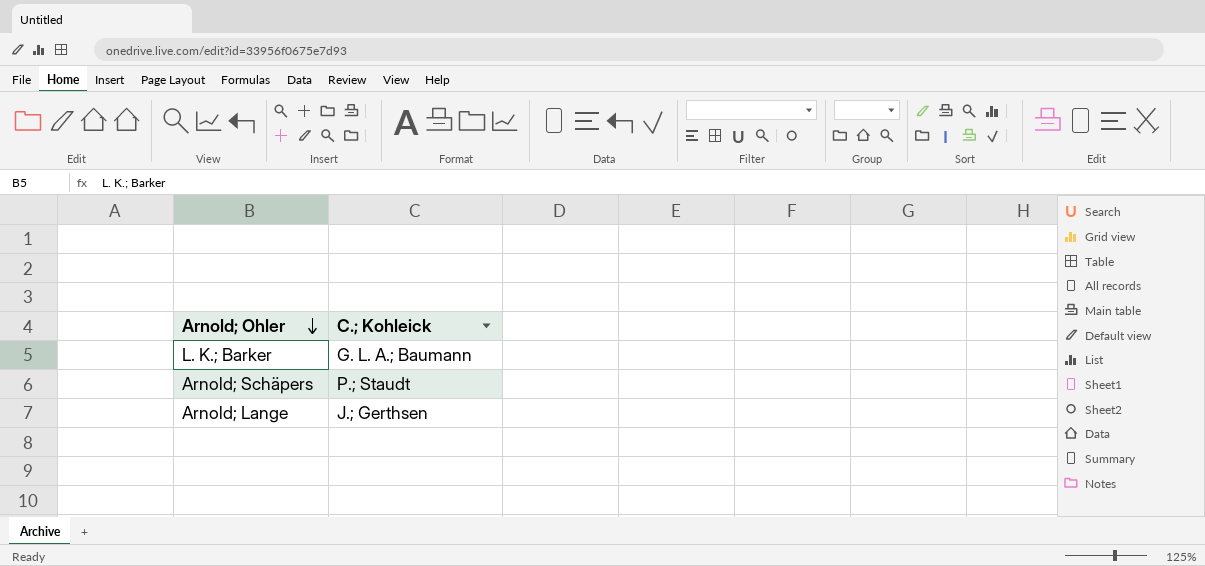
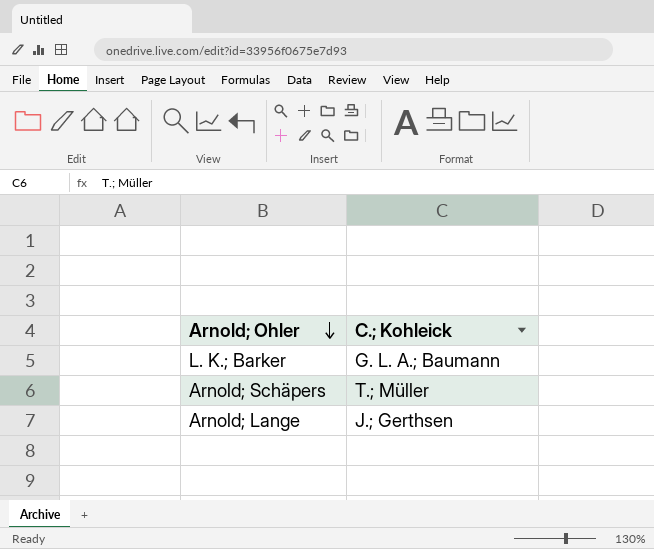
Arnold; Schäpers | C.; Kohleick: P.; Staudt -> T.; Müller

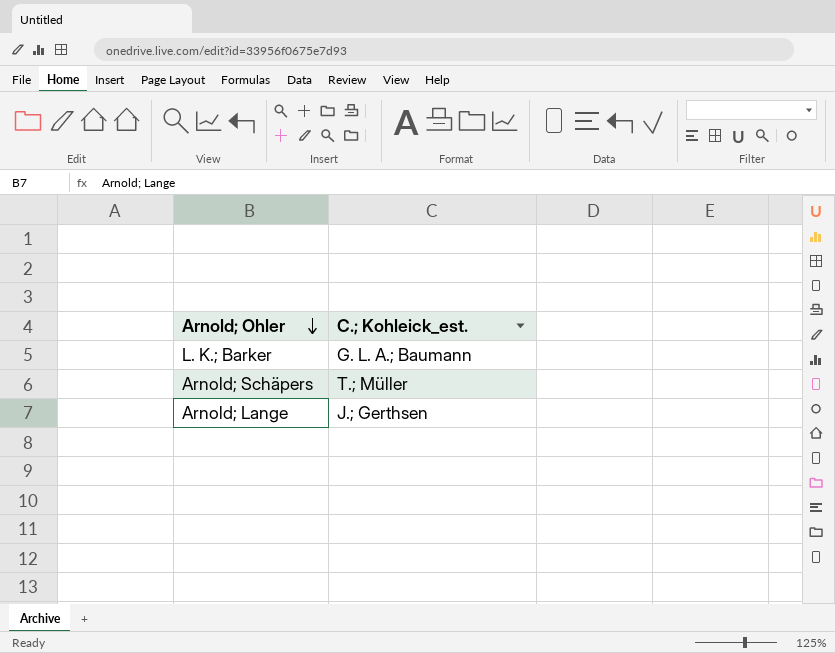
column name: C.; Kohleick -> C.; Kohleick_est.

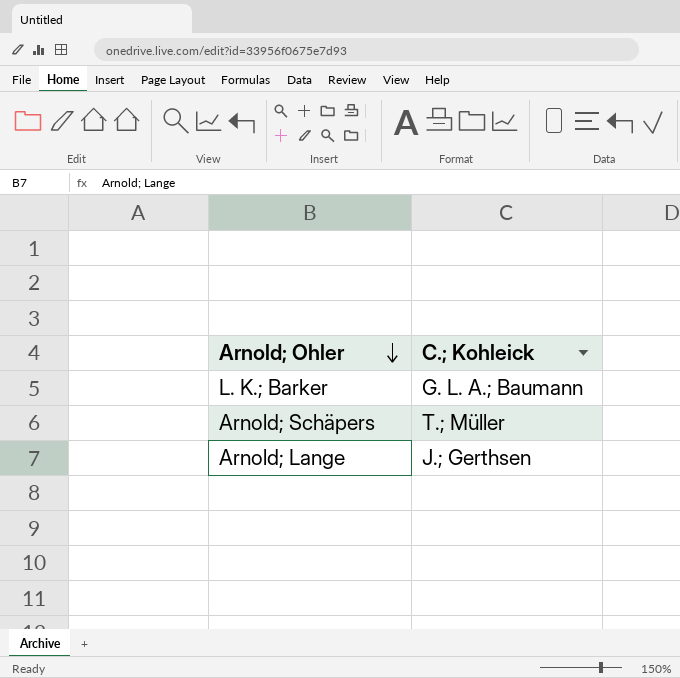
column name: C.; Kohleick_est. -> C.; Kohleick

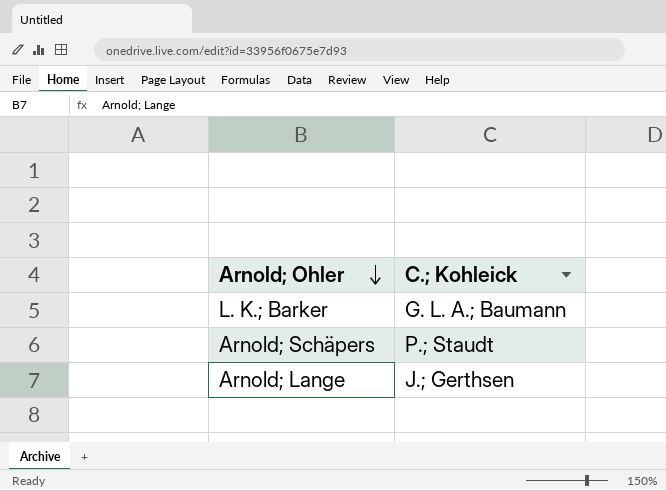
Arnold; Schäpers | C.; Kohleick: T.; Müller -> P.; Staudt

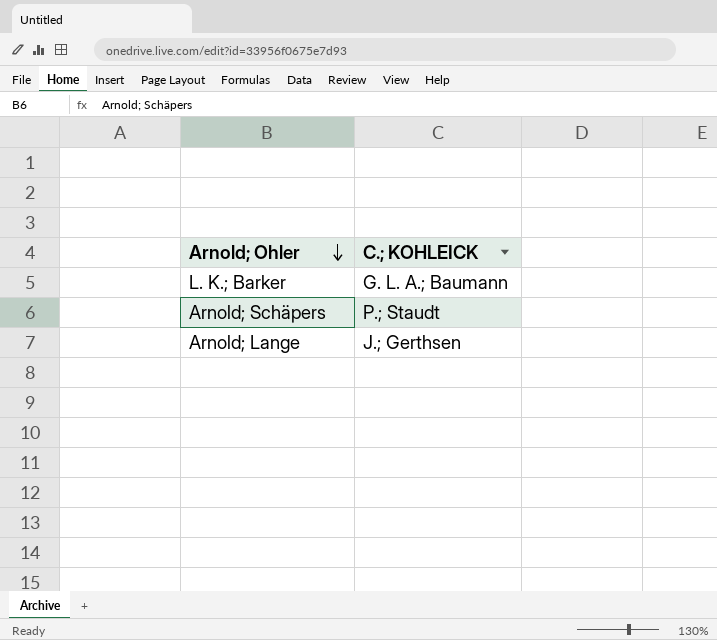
column name: C.; Kohleick -> C.; KOHLEICK

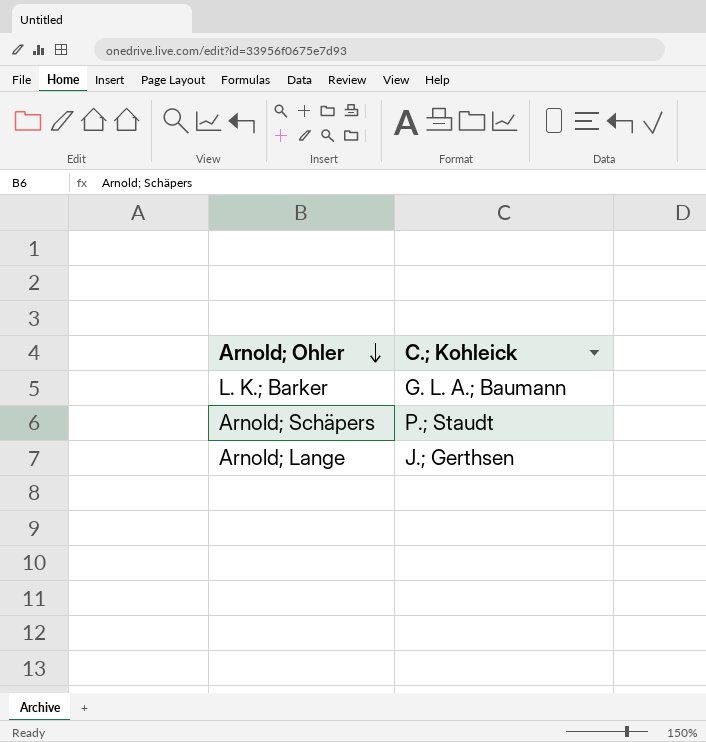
column name: C.; KOHLEICK -> C.; Kohleick

